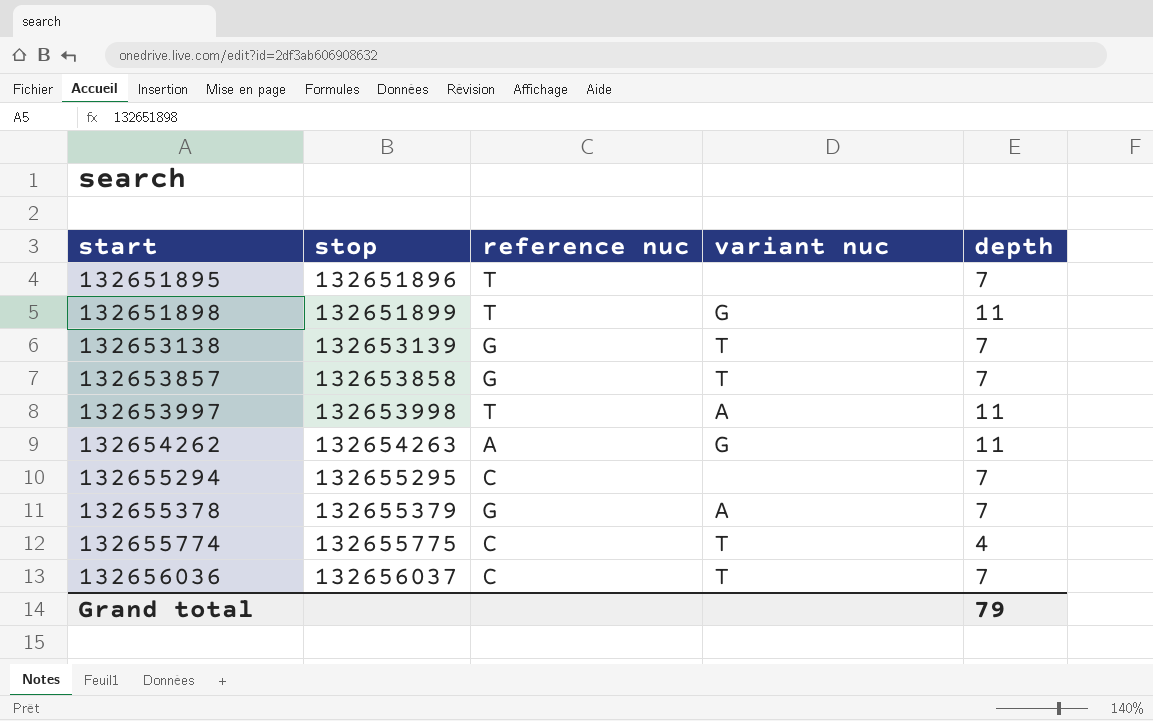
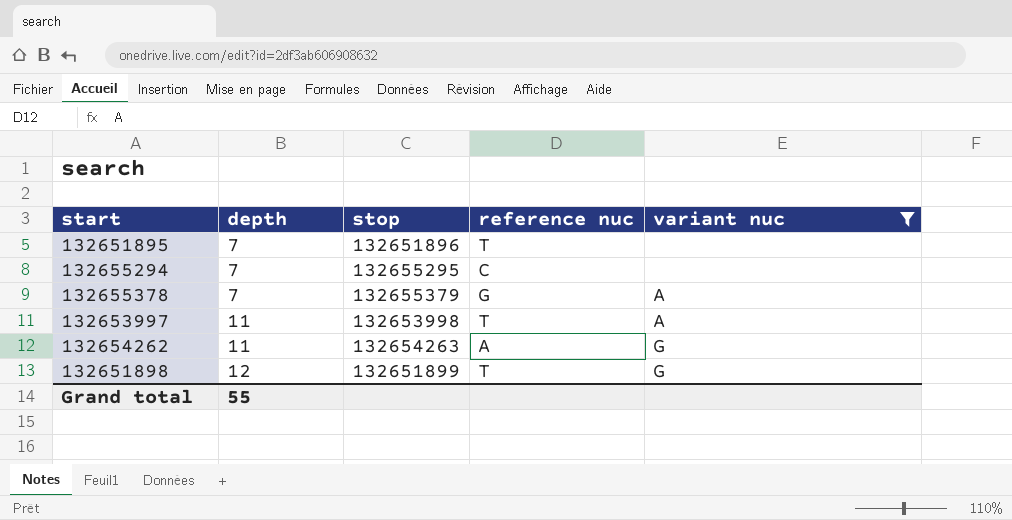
filter: none -> variant nuc != T
row order: start ascending -> depth ascending
column depth | position: 5 -> 2
132651898 | depth: 11 -> 12
Grand total | depth: 79 -> 55

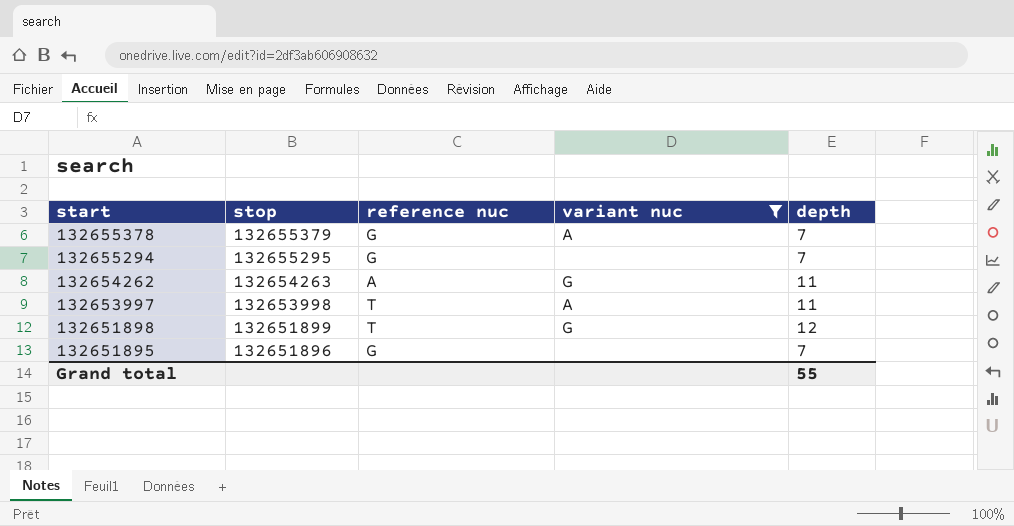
row order: depth ascending -> start descending
column depth | position: 2 -> 5
132655294 | reference nuc: C -> G
132651895 | reference nuc: T -> G

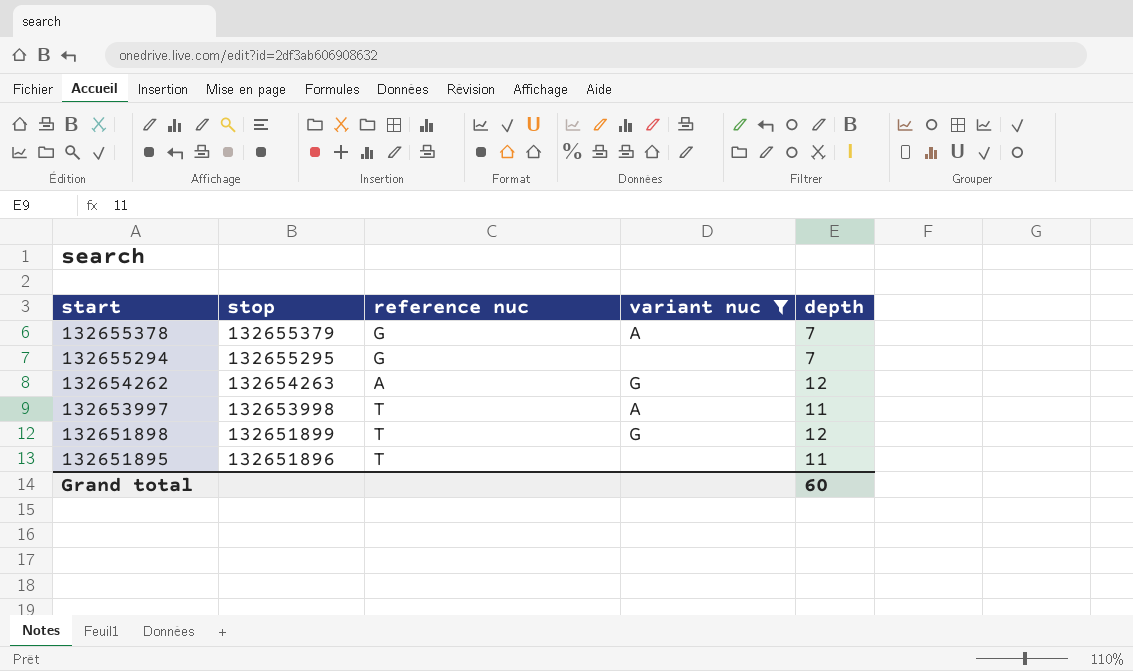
132654262 | depth: 11 -> 12
132651895 | reference nuc: G -> T
132651895 | depth: 7 -> 11
Grand total | depth: 55 -> 60

